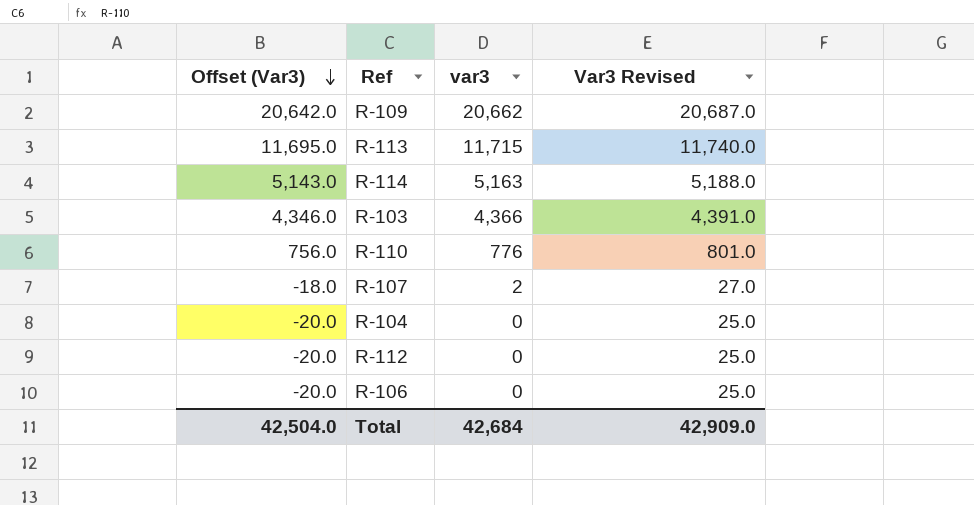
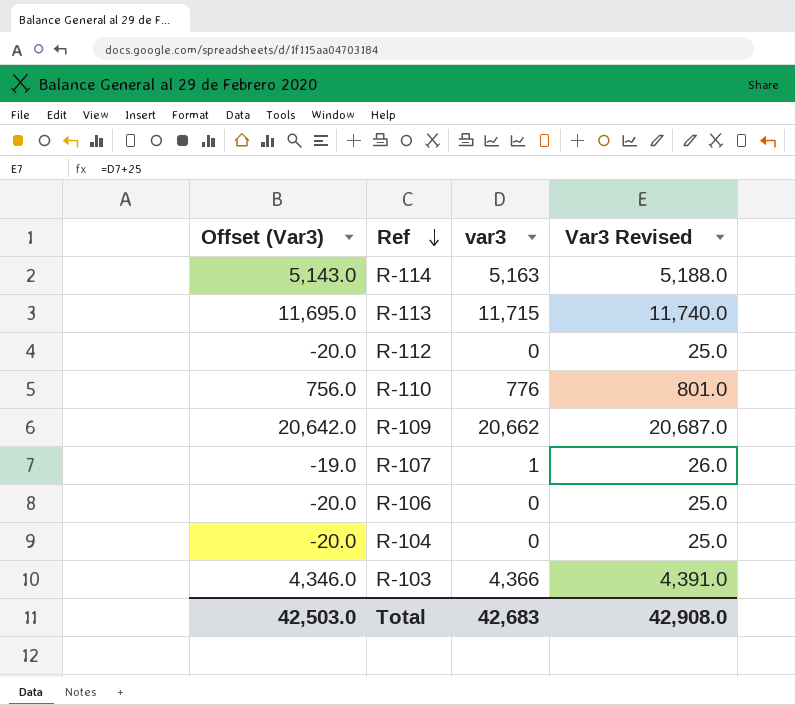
row order: Offset (Var3) descending -> Ref descending
R-107 | Offset (Var3): -18.0 -> -19.0
R-107 | var3: 2 -> 1
R-107 | Var3 Revised: 27.0 -> 26.0
Total | Offset (Var3): 42,504.0 -> 42,503.0
Total | var3: 42,684 -> 42,683
Total | Var3 Revised: 42,909.0 -> 42,908.0

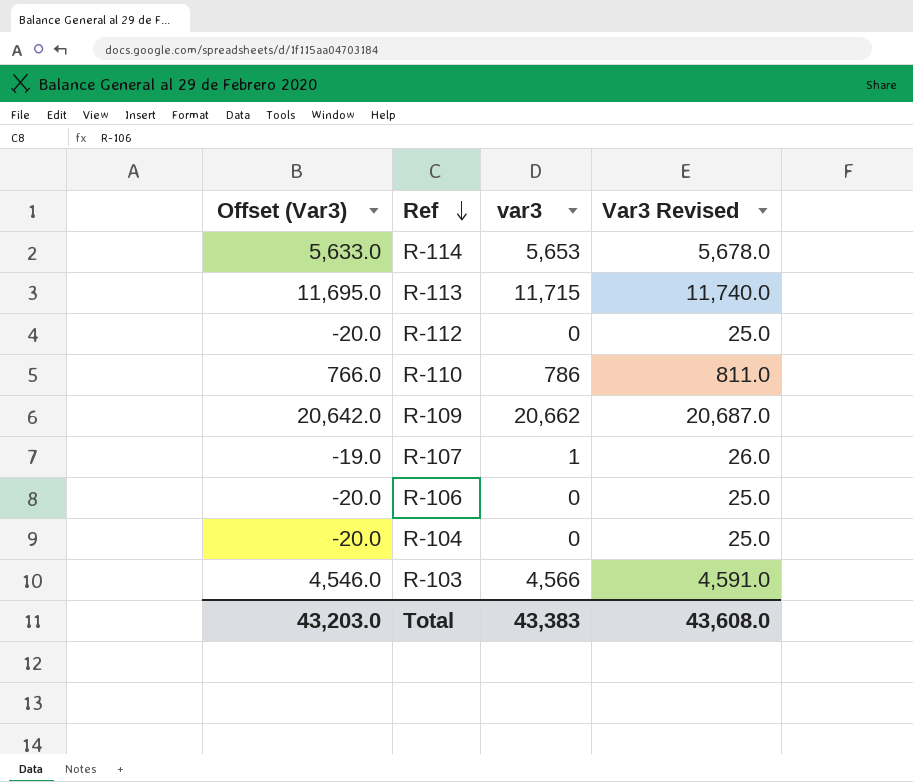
R-114 | Offset (Var3): 5,143.0 -> 5,633.0
R-114 | var3: 5,163 -> 5,653
R-114 | Var3 Revised: 5,188.0 -> 5,678.0
R-110 | Offset (Var3): 756.0 -> 766.0
R-110 | var3: 776 -> 786
R-110 | Var3 Revised: 801.0 -> 811.0
R-103 | Offset (Var3): 4,346.0 -> 4,546.0
R-103 | var3: 4,366 -> 4,566
R-103 | Var3 Revised: 4,391.0 -> 4,591.0
Total | Offset (Var3): 42,503.0 -> 43,203.0
Total | var3: 42,683 -> 43,383
Total | Var3 Revised: 42,908.0 -> 43,608.0

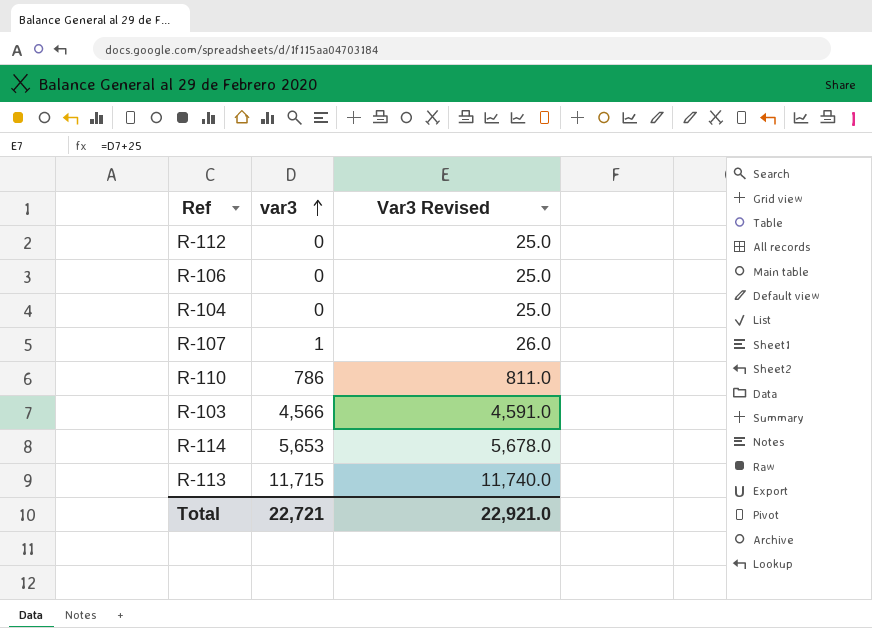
row order: Ref descending -> var3 ascending
column Offset (Var3) | formula: [var3] - 20 -> none
row R-109: 20,642.0 | 20,662 | 20,687.0 -> none
Total | var3: 43,383 -> 22,721
Total | Var3 Revised: 43,608.0 -> 22,921.0

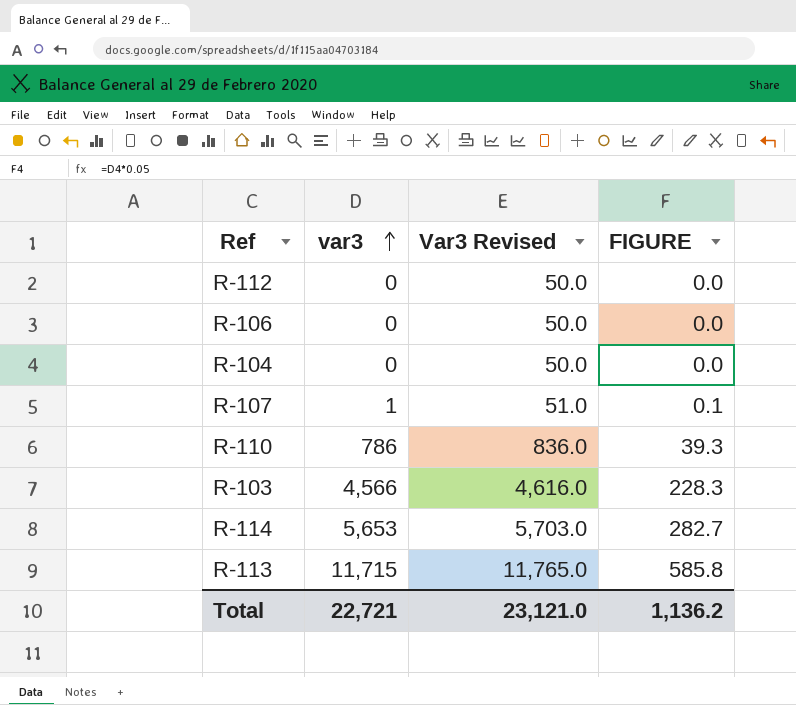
column Var3 Revised | formula: [var3] + 25 -> [var3] + 50
column FIGURE | formula: none -> [var3] * 0.05
Total | Var3 Revised: 22,921.0 -> 23,121.0

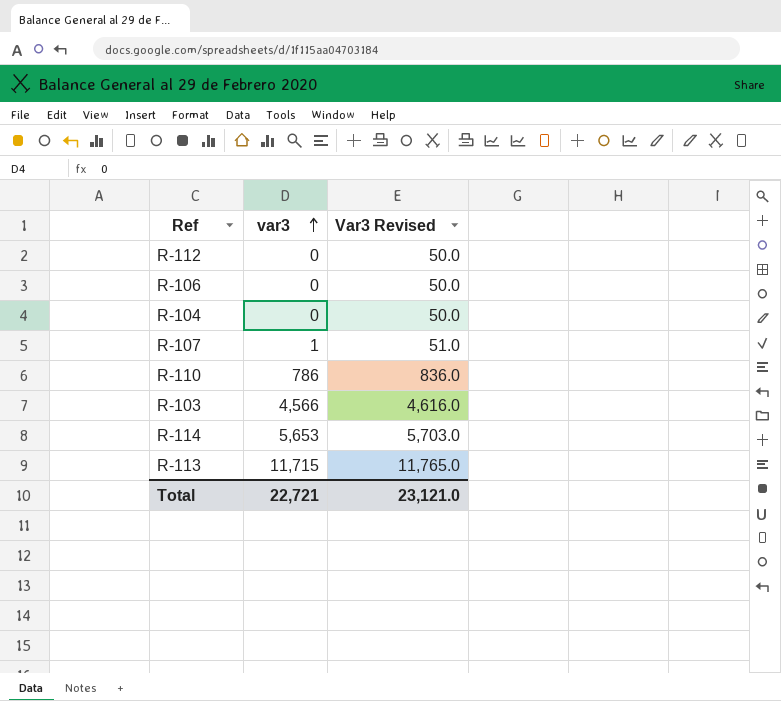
column FIGURE | formula: [var3] * 0.05 -> none

